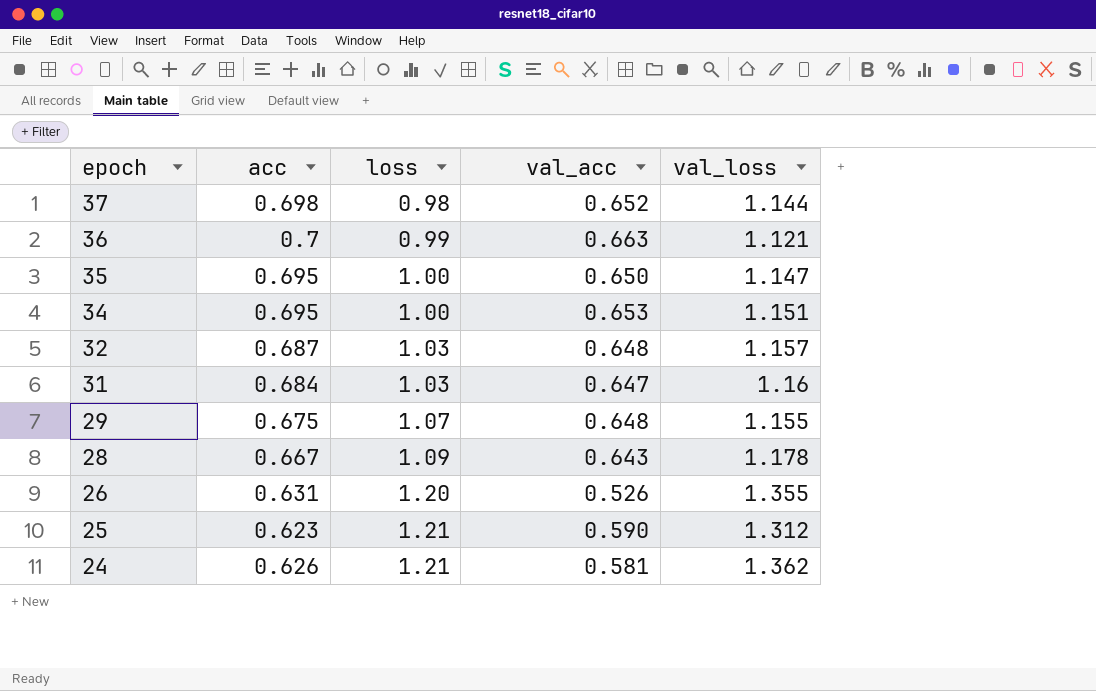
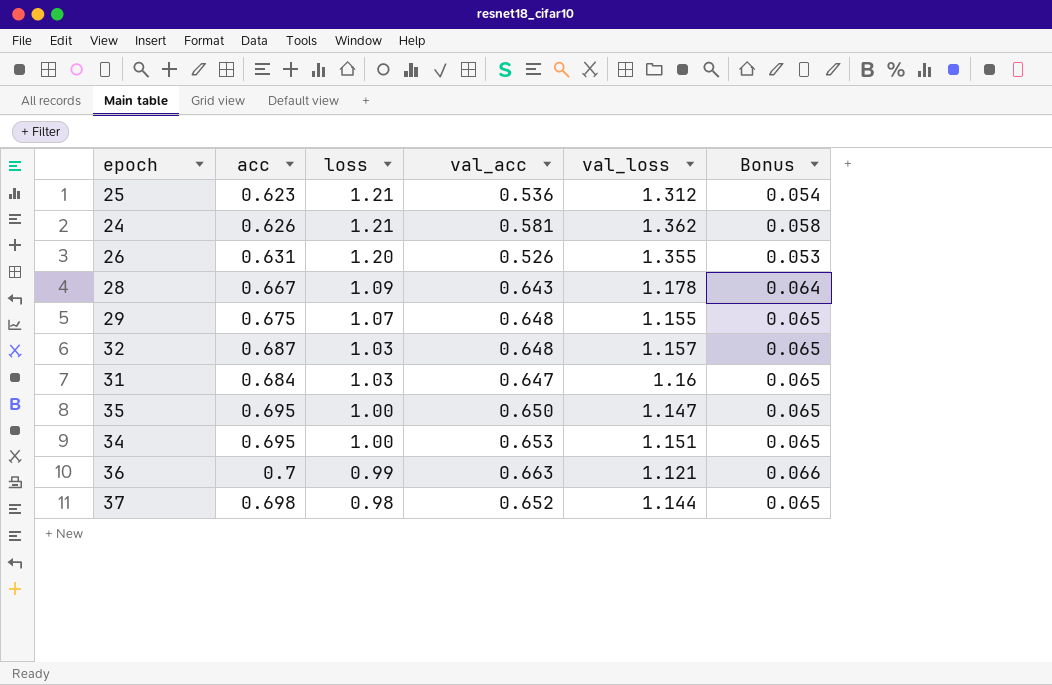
row order: epoch descending -> loss descending
column Bonus | formula: none -> [val_acc] * 0.1
25 | val_acc: 0.590 -> 0.536

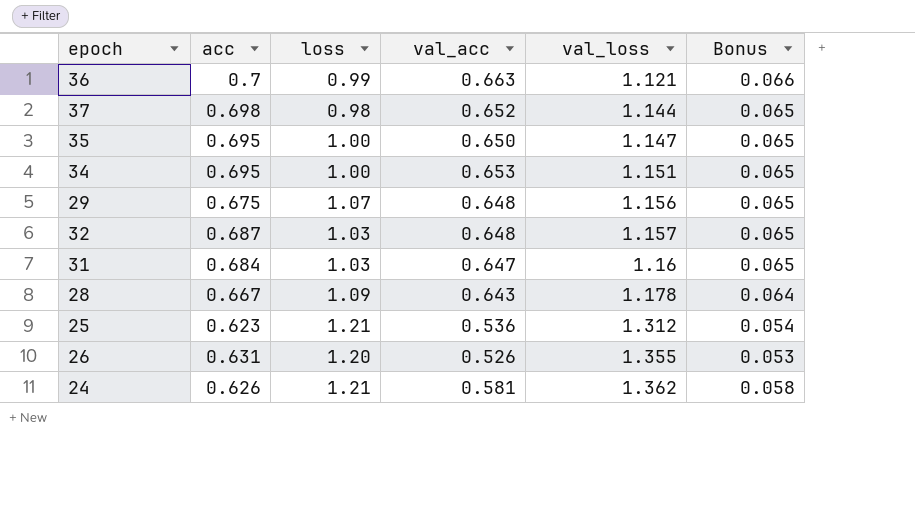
row order: loss descending -> val_loss ascending
29 | val_loss: 1.155 -> 1.156

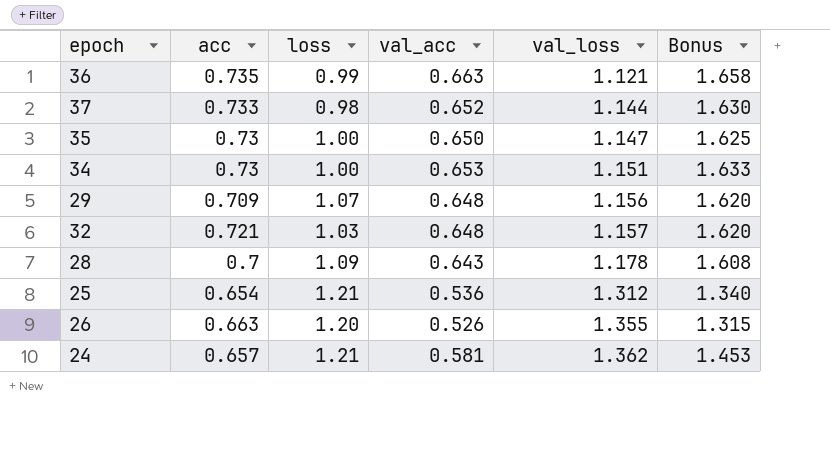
column Bonus | formula: [val_acc] * 0.1 -> [val_acc] * 2.5
row 31: 0.684 | 1.03 | 0.647 | 1.16 | 0.065 -> none
36 | acc: 0.7 -> 0.735
37 | acc: 0.698 -> 0.733
35 | acc: 0.695 -> 0.73
34 | acc: 0.695 -> 0.73
29 | acc: 0.675 -> 0.709
32 | acc: 0.687 -> 0.721
28 | acc: 0.667 -> 0.7
25 | acc: 0.623 -> 0.654
26 | acc: 0.631 -> 0.663
24 | acc: 0.626 -> 0.657

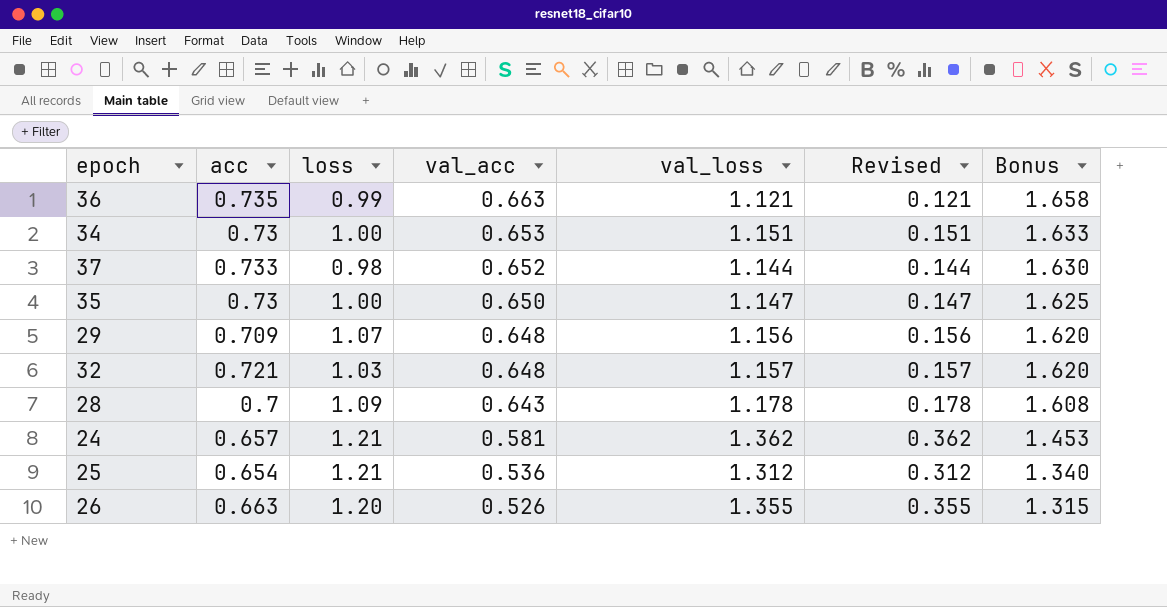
row order: val_loss ascending -> val_acc descending
column Revised | formula: none -> [val_loss] - 1

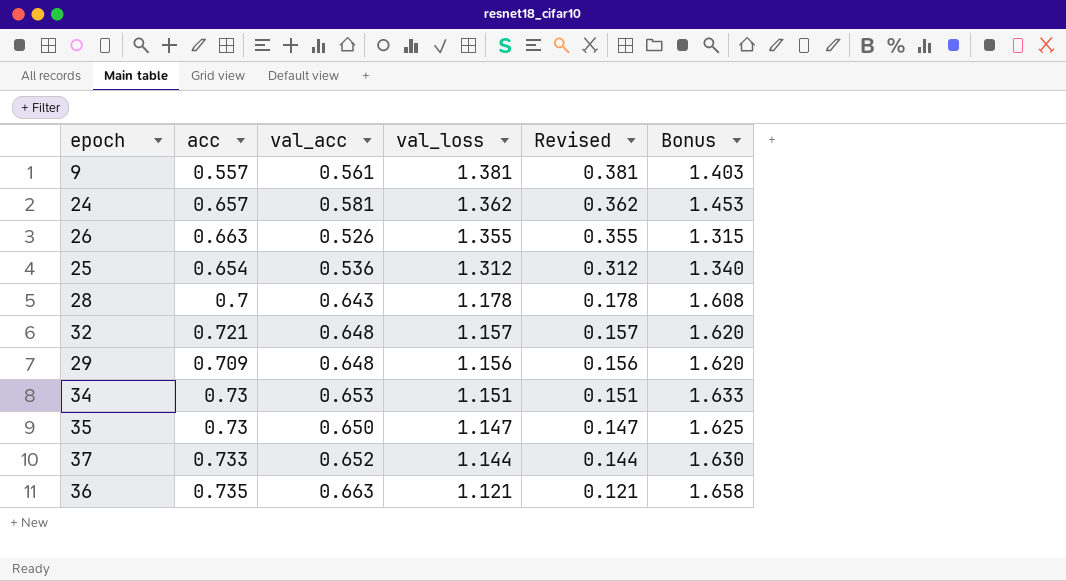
row order: val_acc descending -> val_loss descending
column loss | position: 3 -> none
row 9: none -> 0.557 | 0.561 | 1.381 | 0.381 | 1.403

